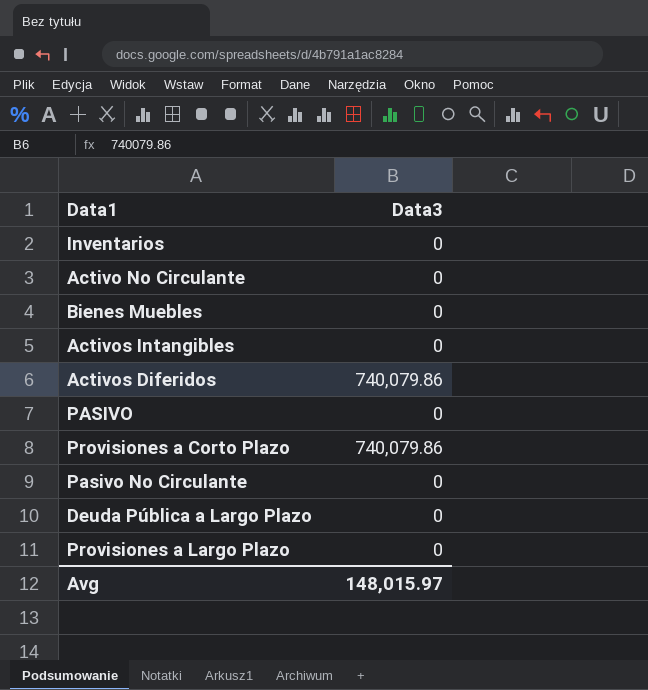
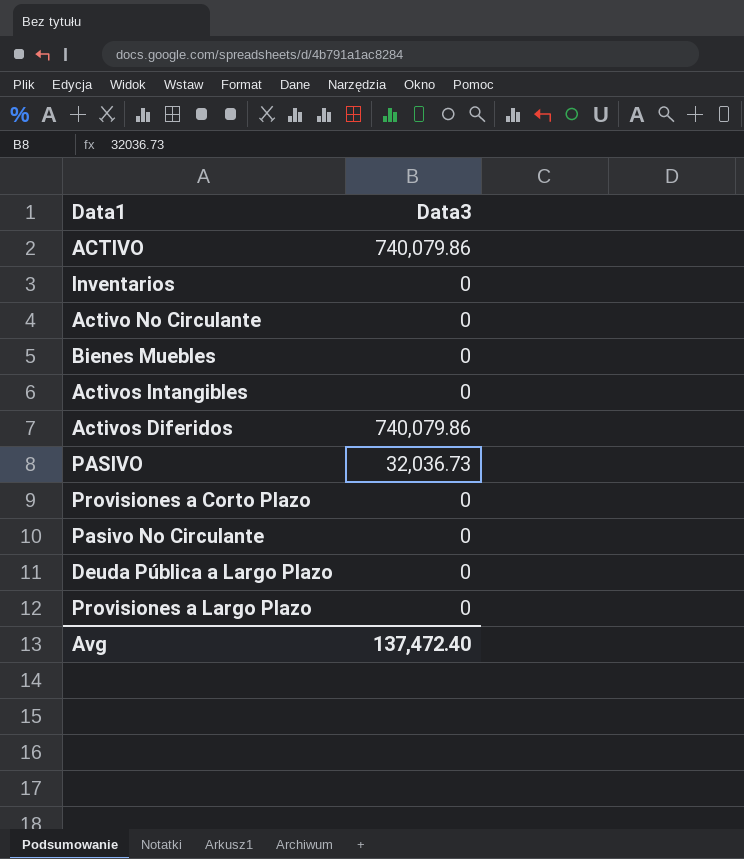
row ACTIVO: none -> 740,079.86
PASIVO | Data3: 0 -> 32,036.73
Provisiones a Corto Plazo | Data3: 740,079.86 -> 0
Avg | Data3: 148,015.97 -> 137,472.40

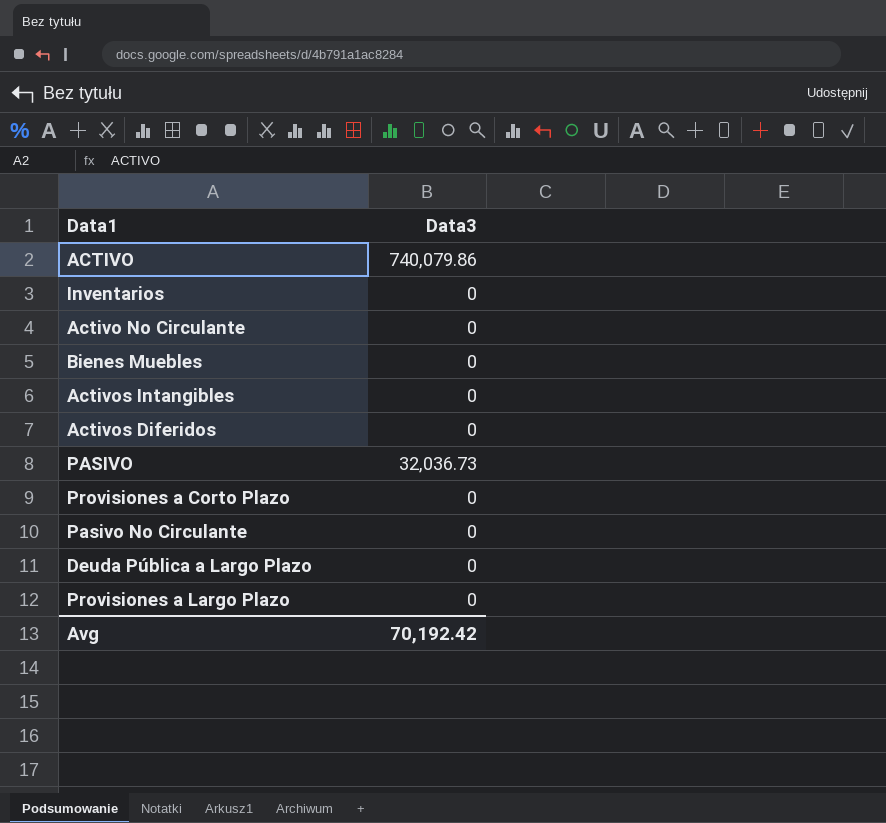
Activos Diferidos | Data3: 740,079.86 -> 0
Avg | Data3: 137,472.40 -> 70,192.42

